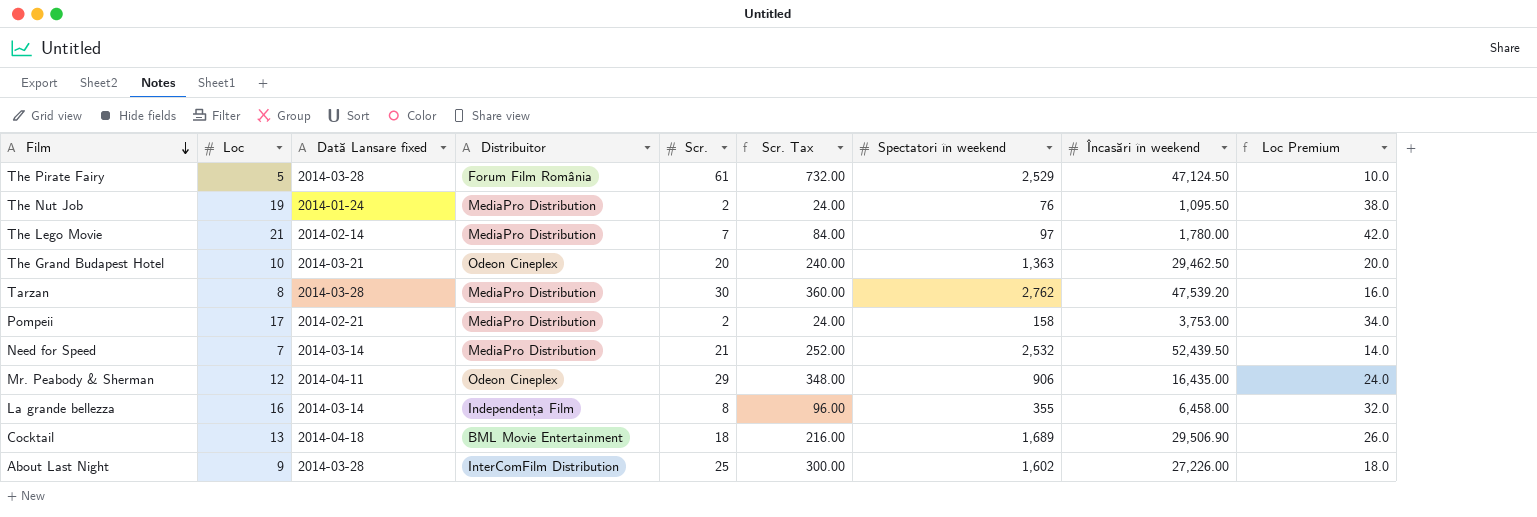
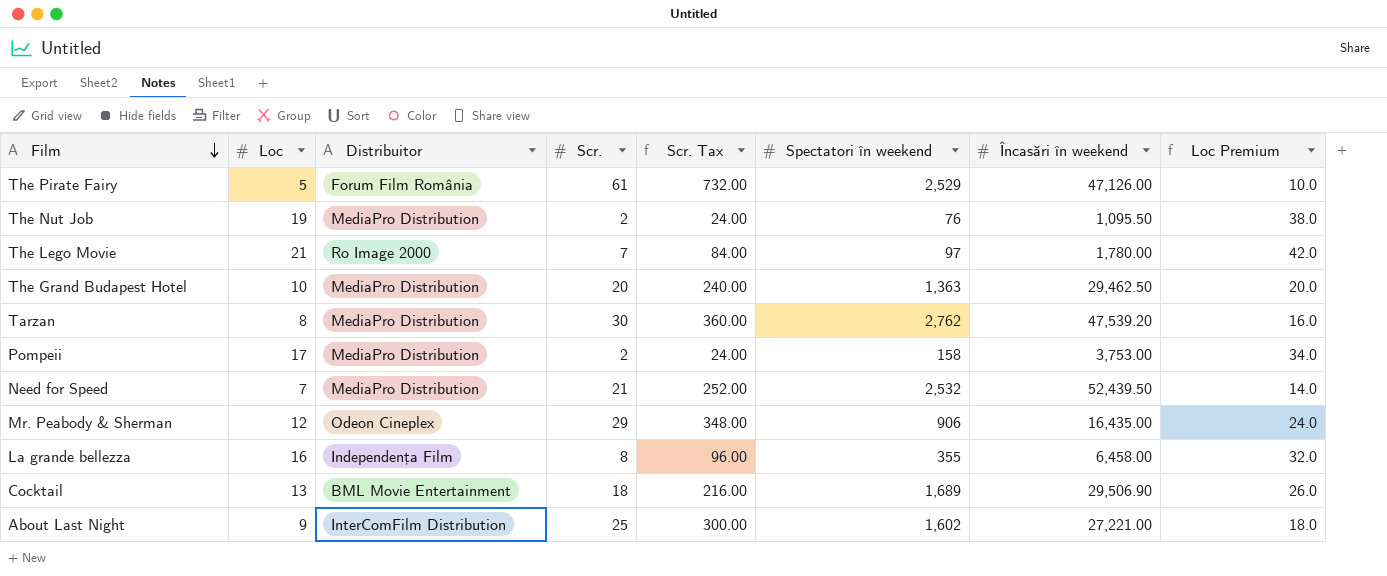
column Dată Lansare fixed | position: 3 -> none
The Pirate Fairy | Încasări în weekend: 47,124.50 -> 47,126.00
The Lego Movie | Distribuitor: MediaPro Distribution -> Ro Image 2000
The Grand Budapest Hotel | Distribuitor: Odeon Cineplex -> MediaPro Distribution
About Last Night | Încasări în weekend: 27,226.00 -> 27,221.00

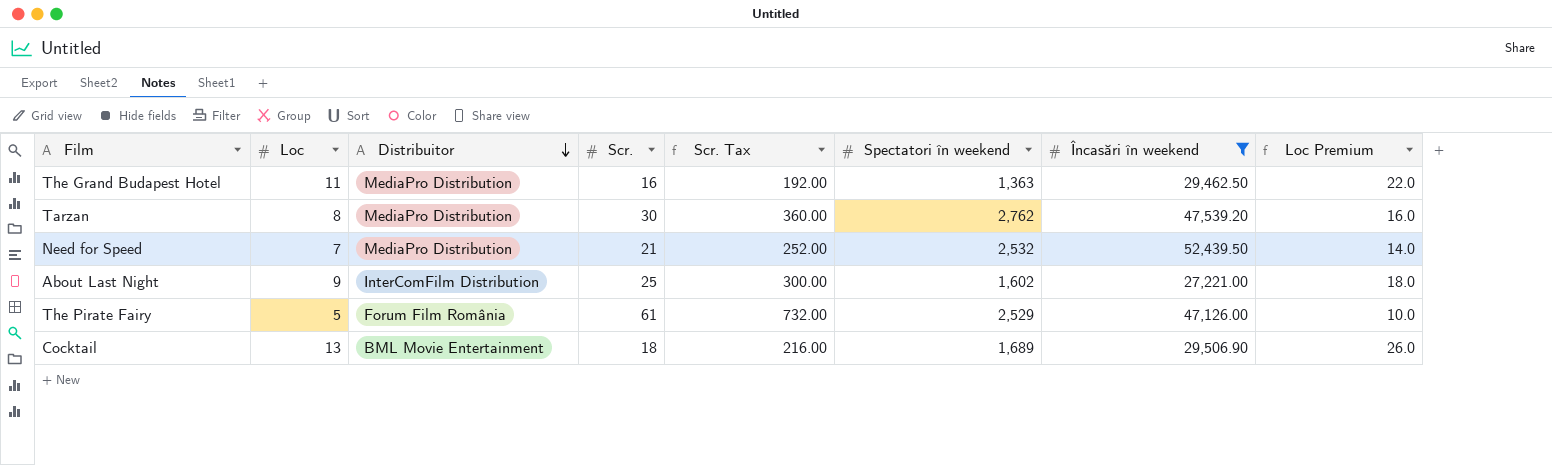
filter: none -> Încasări în weekend >= 27,221.00
row order: Film descending -> Distribuitor descending
The Grand Budapest Hotel | Loc: 10 -> 11
The Grand Budapest Hotel | Scr.: 20 -> 16
The Grand Budapest Hotel | Scr. Tax: 240.00 -> 192.00
The Grand Budapest Hotel | Loc Premium: 20.0 -> 22.0

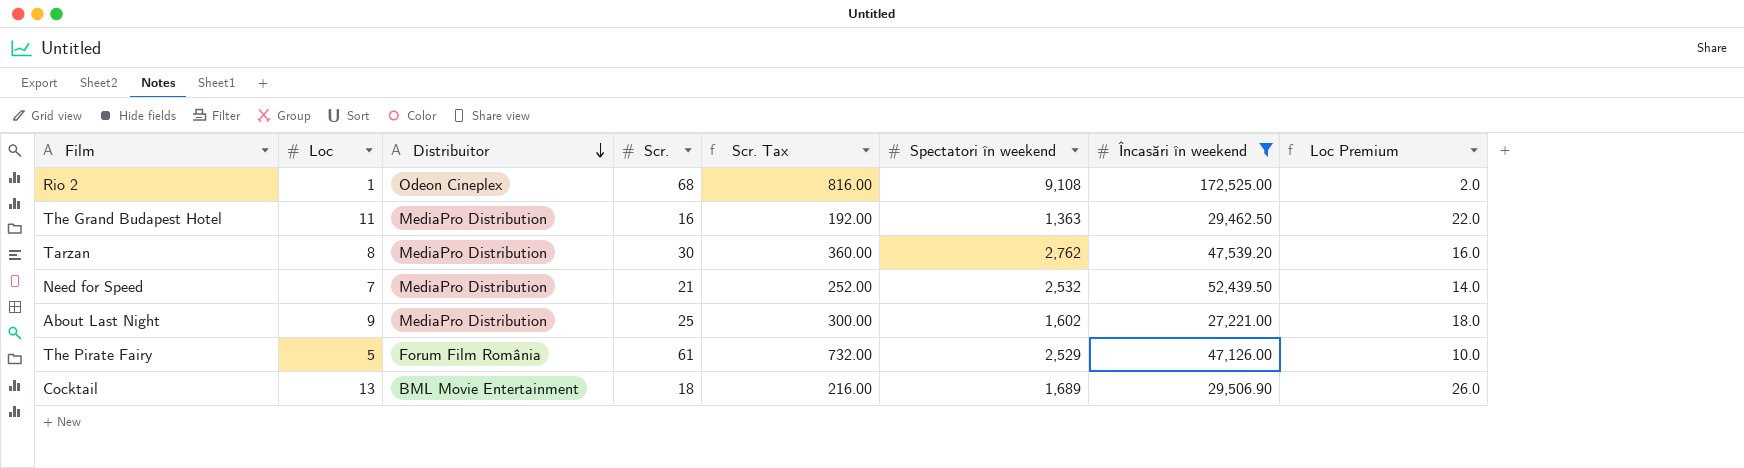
row Rio 2: none -> 1 | Odeon Cineplex | 68 | 816.00 | 9,108 | 172,525.00 | 2.0
About Last Night | Distribuitor: InterComFilm Distribution -> MediaPro Distribution

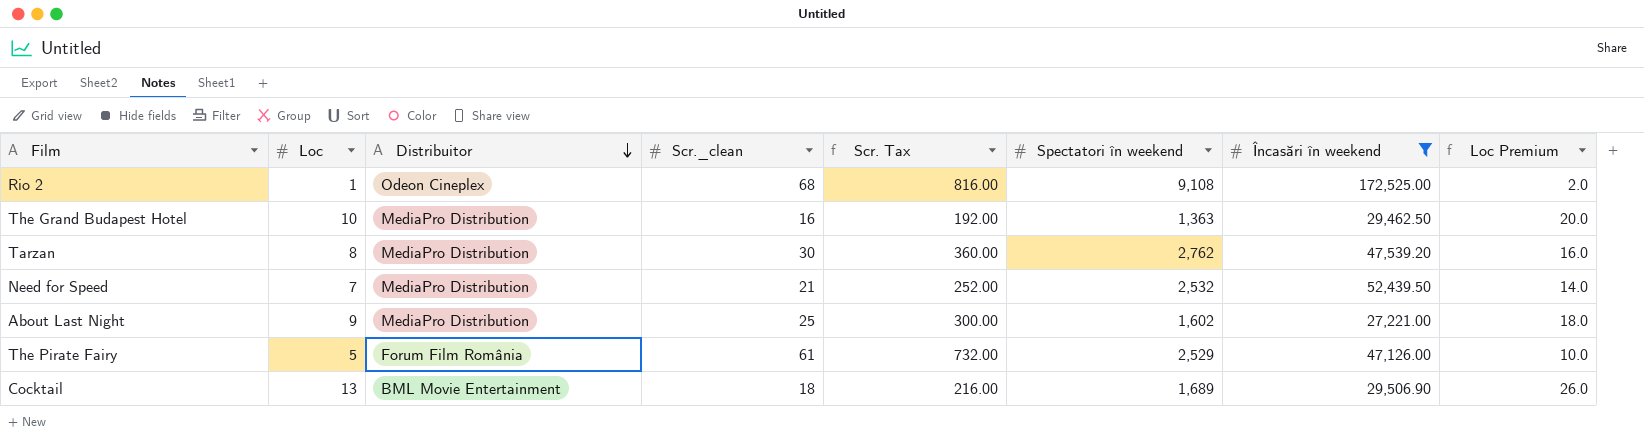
column name: Scr. -> Scr._clean
The Grand Budapest Hotel | Loc: 11 -> 10
The Grand Budapest Hotel | Loc Premium: 22.0 -> 20.0

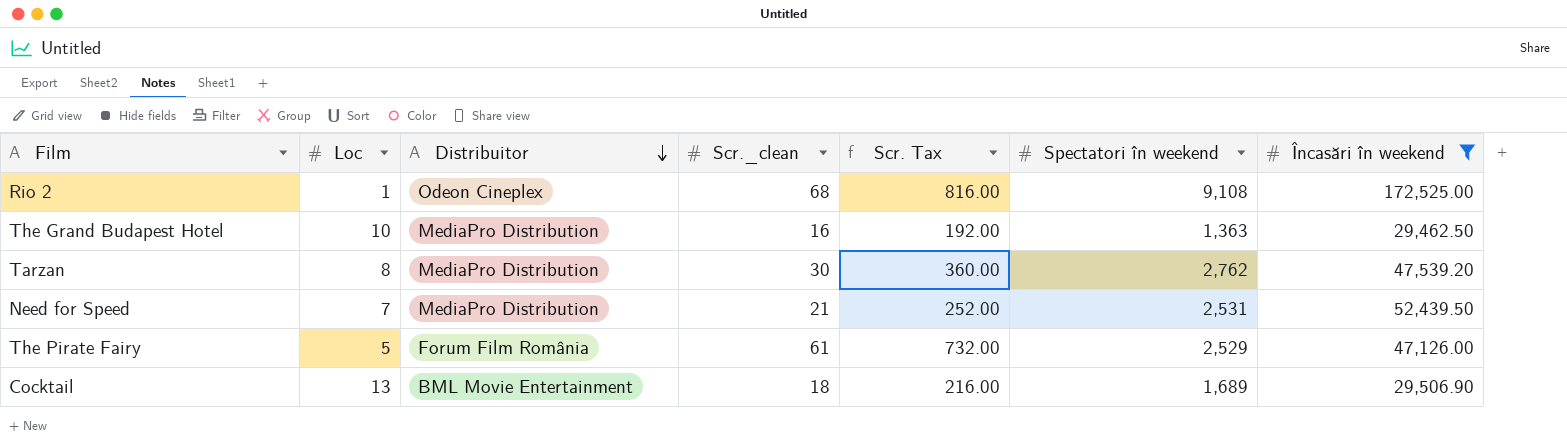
column Loc Premium | formula: [Loc] * 2 -> none
row About Last Night: 9 | MediaPro Distribution | 25 | 300.00 | 1,602 | 27,221.00 | 18.0 -> none
Need for Speed | Spectatori în weekend: 2,532 -> 2,531

